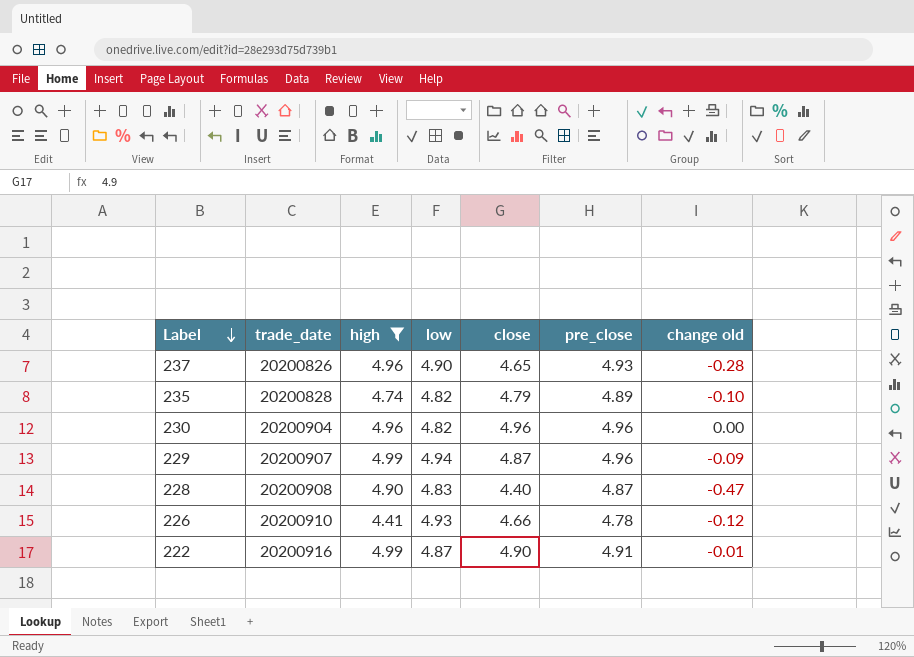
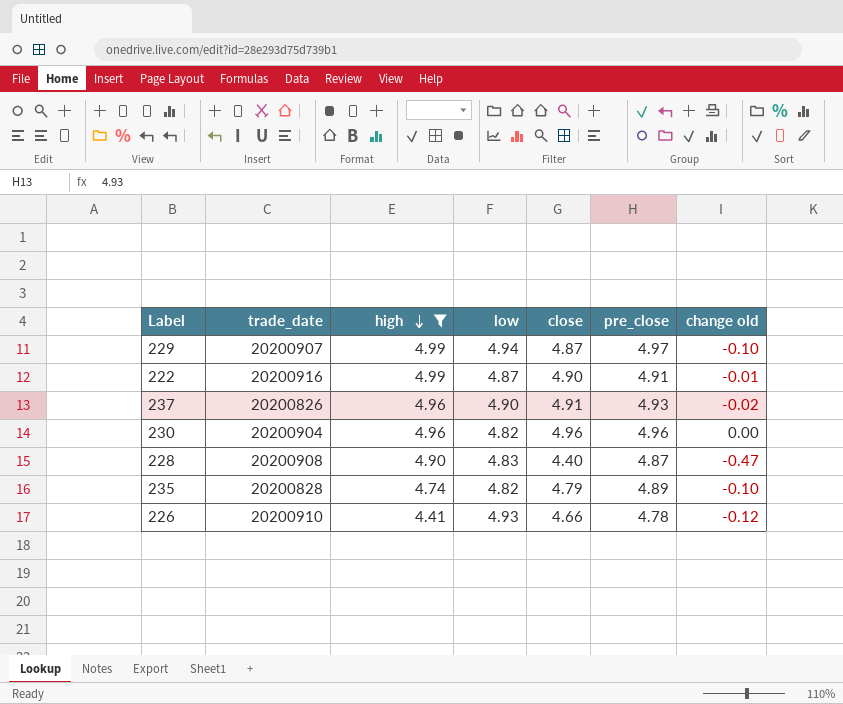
row order: Label descending -> high descending
229 | pre_close: 4.96 -> 4.97
229 | change old: -0.09 -> -0.10
237 | close: 4.65 -> 4.91
237 | change old: -0.28 -> -0.02

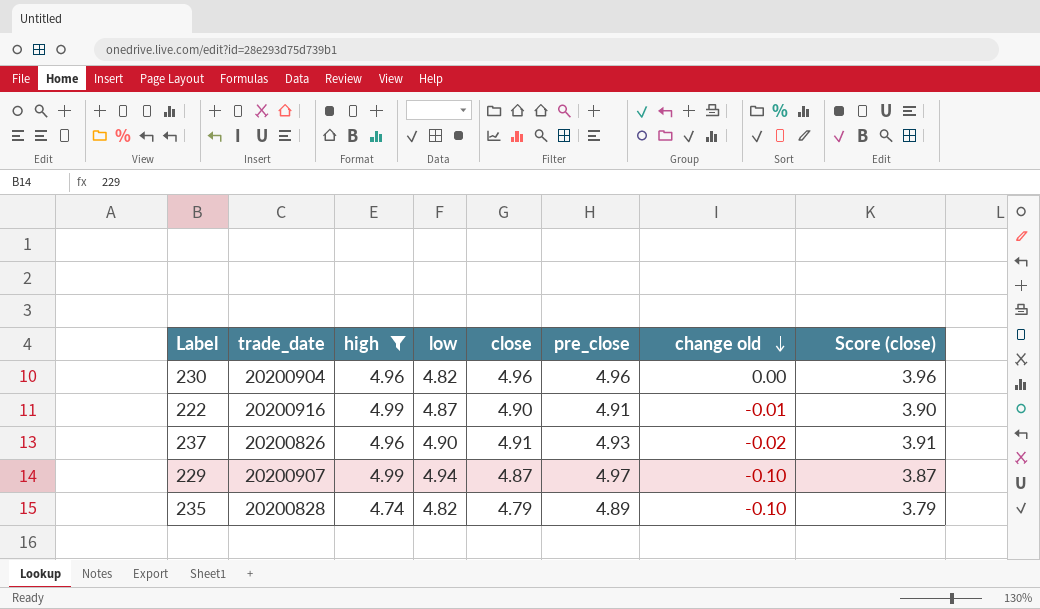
row order: high descending -> change old descending
column Score (close) | formula: none -> [close] - 1
row 228: 20200908 | 4.90 | 4.83 | 4.40 | 4.87 | -0.47 -> none
row 226: 20200910 | 4.41 | 4.93 | 4.66 | 4.78 | -0.12 -> none

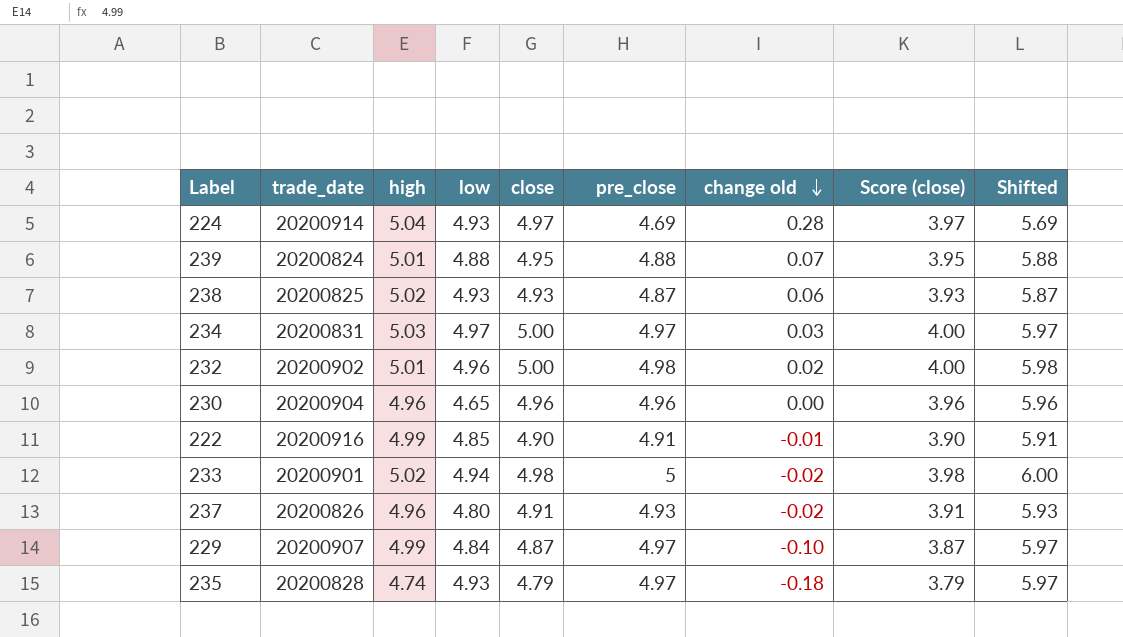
filter: high <= 4.99 -> none
column Shifted | formula: none -> [pre_close] + 1
230 | low: 4.82 -> 4.65
222 | low: 4.87 -> 4.85
237 | low: 4.90 -> 4.80
229 | low: 4.94 -> 4.84
235 | low: 4.82 -> 4.93
235 | pre_close: 4.89 -> 4.97
235 | change old: -0.10 -> -0.18

